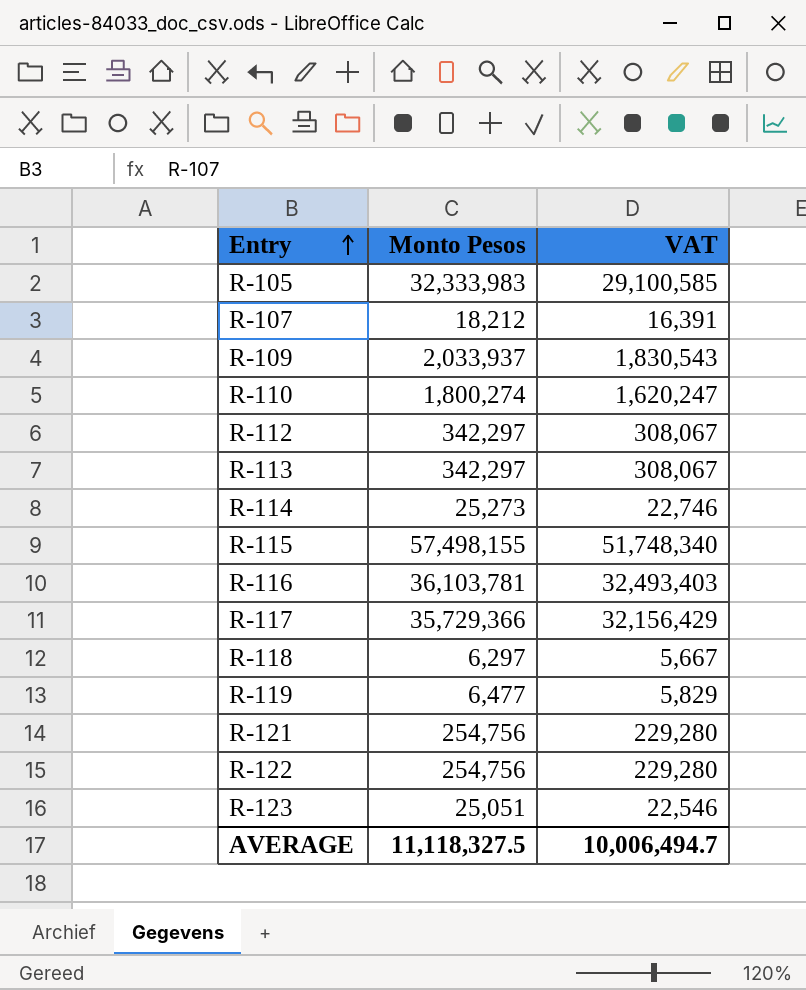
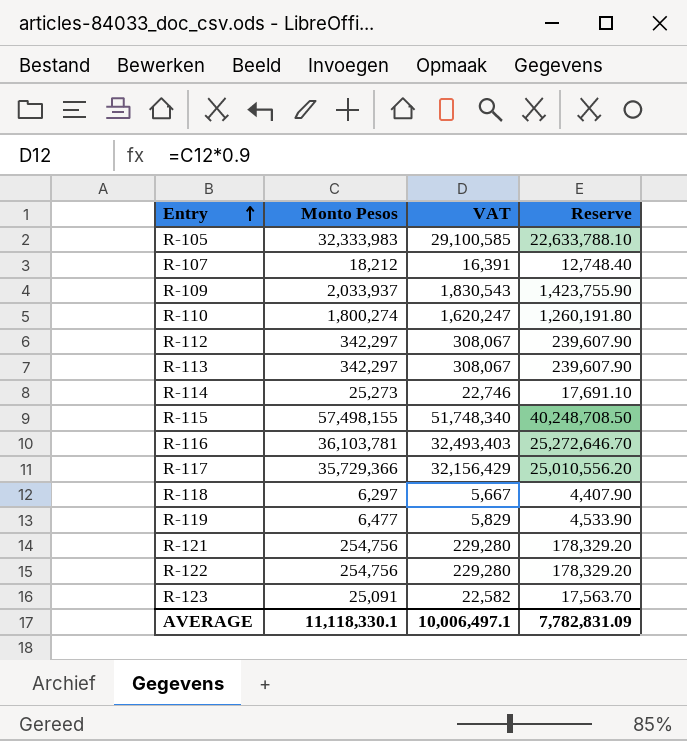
column Reserve | formula: none -> [Monto Pesos] * 0.7
R-123 | Monto Pesos: 25,051 -> 25,091
R-123 | VAT: 22,546 -> 22,582
AVERAGE | Monto Pesos: 11,118,327.5 -> 11,118,330.1
AVERAGE | VAT: 10,006,494.7 -> 10,006,497.1

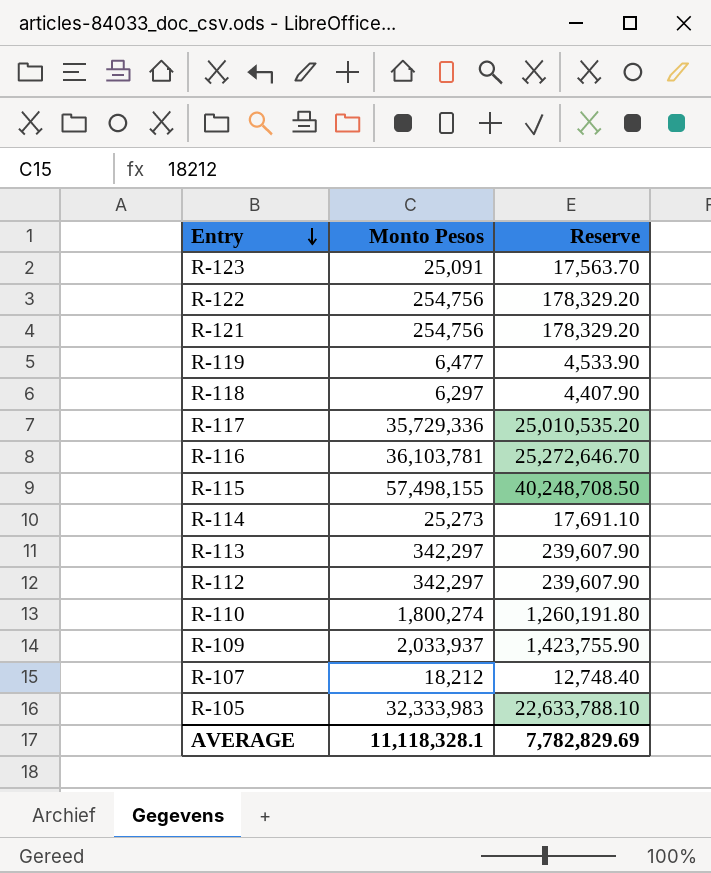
row order: Entry ascending -> Entry descending
column VAT | formula: [Monto Pesos] * 0.9 -> none
R-117 | Monto Pesos: 35,729,366 -> 35,729,336
R-117 | Reserve: 25,010,556.20 -> 25,010,535.20
AVERAGE | Monto Pesos: 11,118,330.1 -> 11,118,328.1
AVERAGE | Reserve: 7,782,831.09 -> 7,782,829.69

